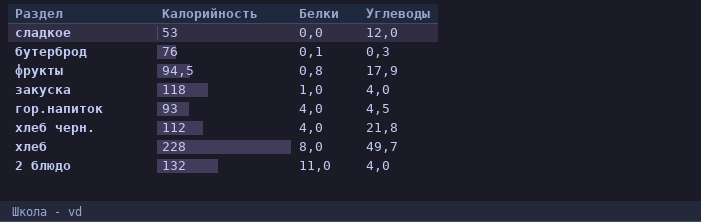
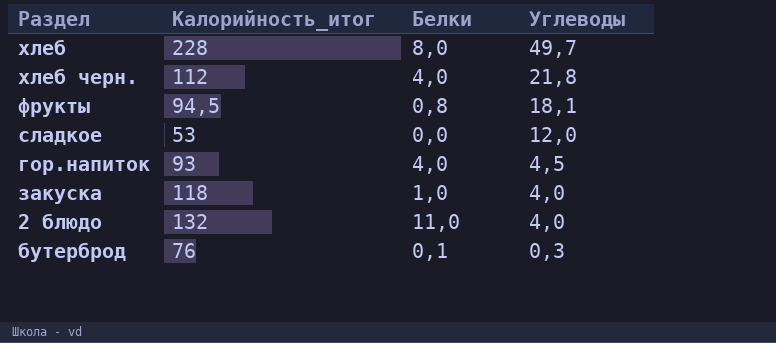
row order: Белки ascending -> Углеводы descending
column name: Калорийность -> Калорийность_итог
фрукты | Углеводы: 17,9 -> 18,1

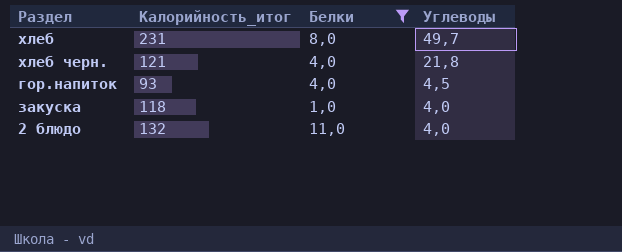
filter: none -> Белки >= 1,0
хлеб | Калорийность_итог: 228 -> 231
хлеб черн. | Калорийность_итог: 112 -> 121

